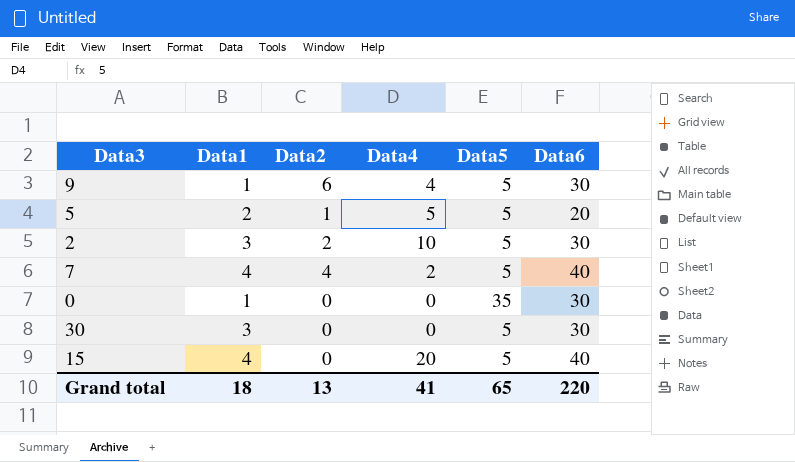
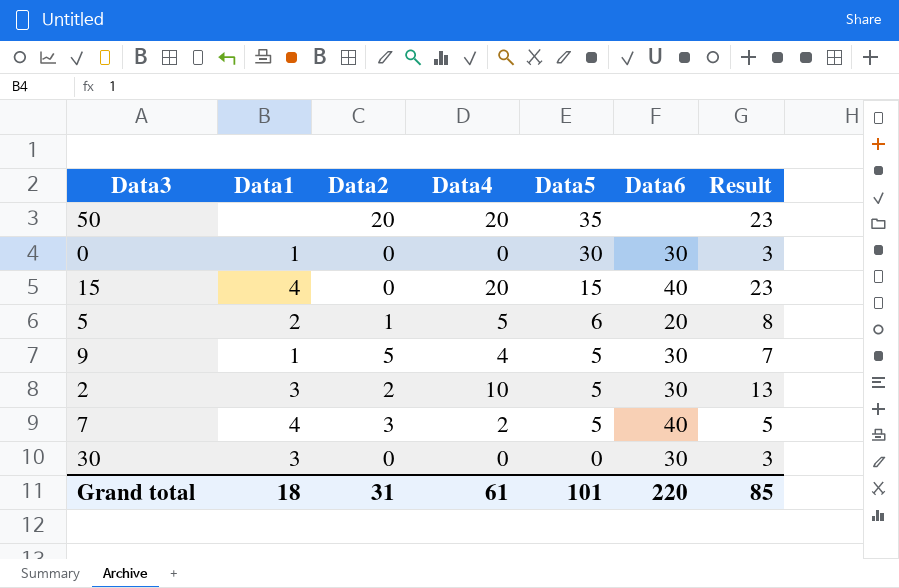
row order: none -> Data5 descending
column Result | formula: none -> [Data4] + 3
row 50: none -> none | 20 | 20 | 35 | none | 23
0 | Data5: 35 -> 30
15 | Data5: 5 -> 15
5 | Data5: 5 -> 6
9 | Data2: 6 -> 5
7 | Data2: 4 -> 3
30 | Data5: 5 -> 0
Grand total | Data2: 13 -> 31
Grand total | Data4: 41 -> 61
Grand total | Data5: 65 -> 101

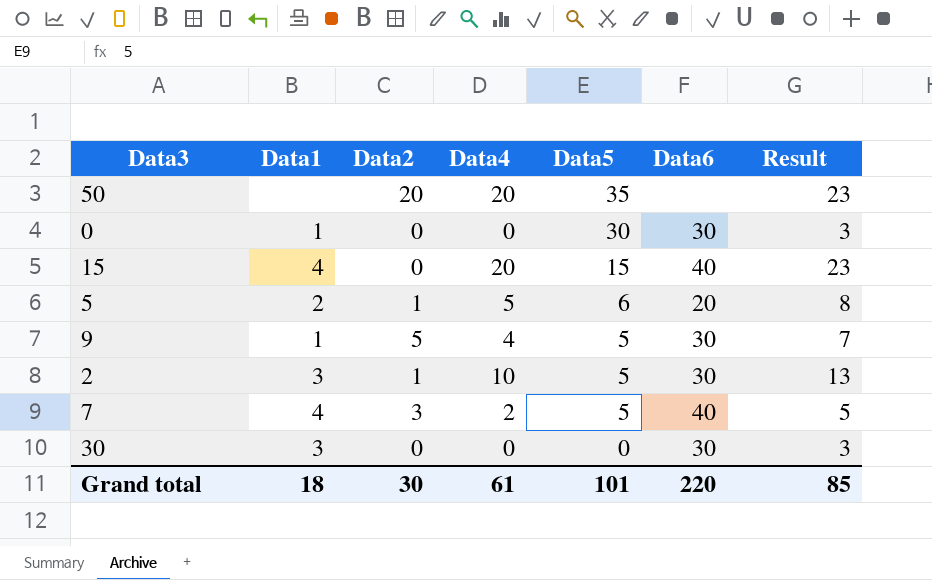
2 | Data2: 2 -> 1
Grand total | Data2: 31 -> 30

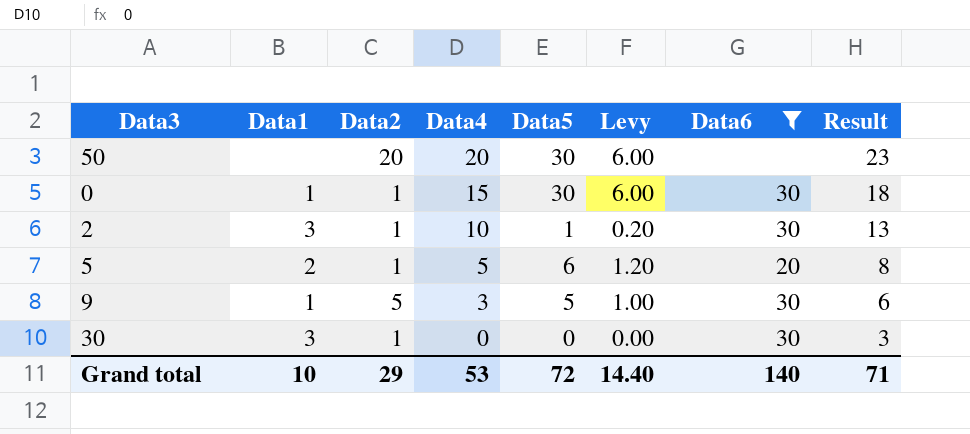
filter: none -> Data6 != 40
row order: Data5 descending -> Data4 descending
column Levy | formula: none -> [Data5] * 0.2
50 | Data5: 35 -> 30
0 | Data2: 0 -> 1
0 | Data4: 0 -> 15
0 | Result: 3 -> 18
2 | Data5: 5 -> 1
9 | Data4: 4 -> 3
9 | Result: 7 -> 6
30 | Data2: 0 -> 1
Grand total | Data1: 18 -> 10
Grand total | Data2: 30 -> 29
Grand total | Data4: 61 -> 53
Grand total | Data5: 101 -> 72
Grand total | Data6: 220 -> 140
Grand total | Result: 85 -> 71

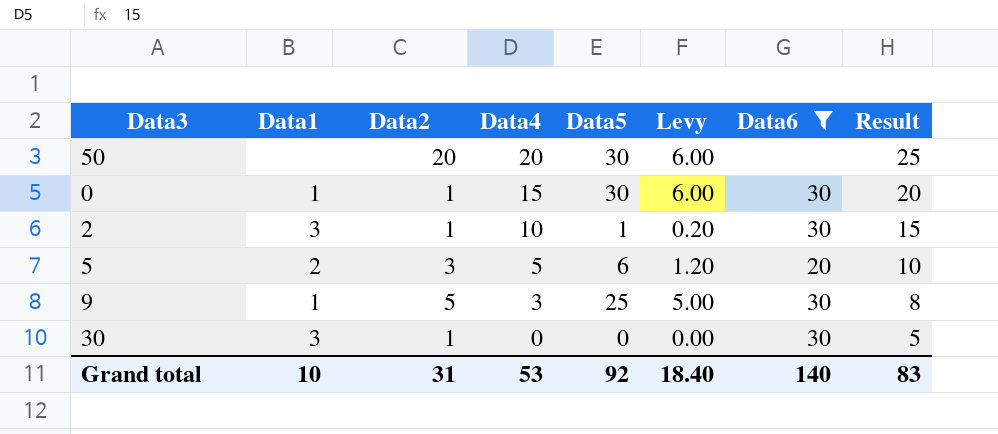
column Result | formula: [Data4] + 3 -> [Data4] + 5
5 | Data2: 1 -> 3
9 | Data5: 5 -> 25
9 | Levy: 1.00 -> 5.00
Grand total | Data2: 29 -> 31
Grand total | Data5: 72 -> 92
Grand total | Levy: 14.40 -> 18.40
Grand total | Result: 71 -> 83

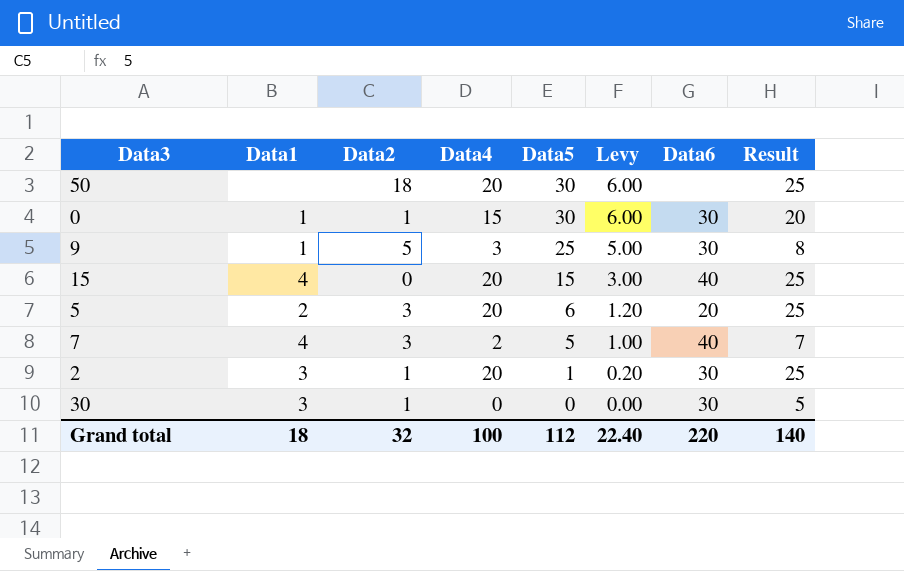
filter: Data6 != 40 -> none
row order: Data4 descending -> Data5 descending
50 | Data2: 20 -> 18
5 | Data4: 5 -> 20
5 | Result: 10 -> 25
2 | Data4: 10 -> 20
2 | Result: 15 -> 25
Grand total | Data1: 10 -> 18
Grand total | Data2: 31 -> 32
Grand total | Data4: 53 -> 100
Grand total | Data5: 92 -> 112
Grand total | Levy: 18.40 -> 22.40
Grand total | Data6: 140 -> 220
Grand total | Result: 83 -> 140

